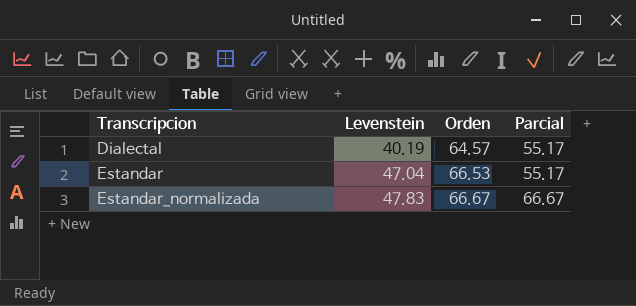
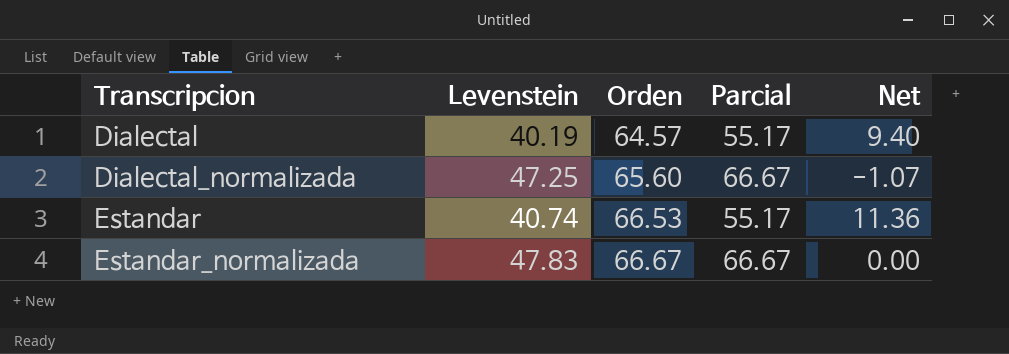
column Net | formula: none -> [Orden] - [Parcial]
row Dialectal_normalizada: none -> 47.25 | 65.60 | 66.67 | -1.07
Estandar | Levenstein: 47.04 -> 40.74

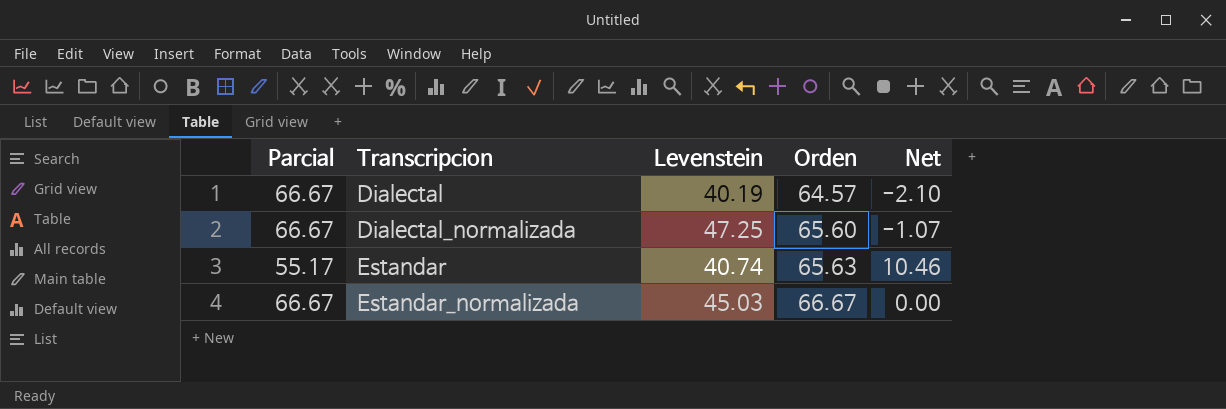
column Parcial | position: 4 -> 1
Dialectal | Parcial: 55.17 -> 66.67
Dialectal | Net: 9.40 -> -2.10
Estandar | Orden: 66.53 -> 65.63
Estandar | Net: 11.36 -> 10.46
Estandar_normalizada | Levenstein: 47.83 -> 45.03

